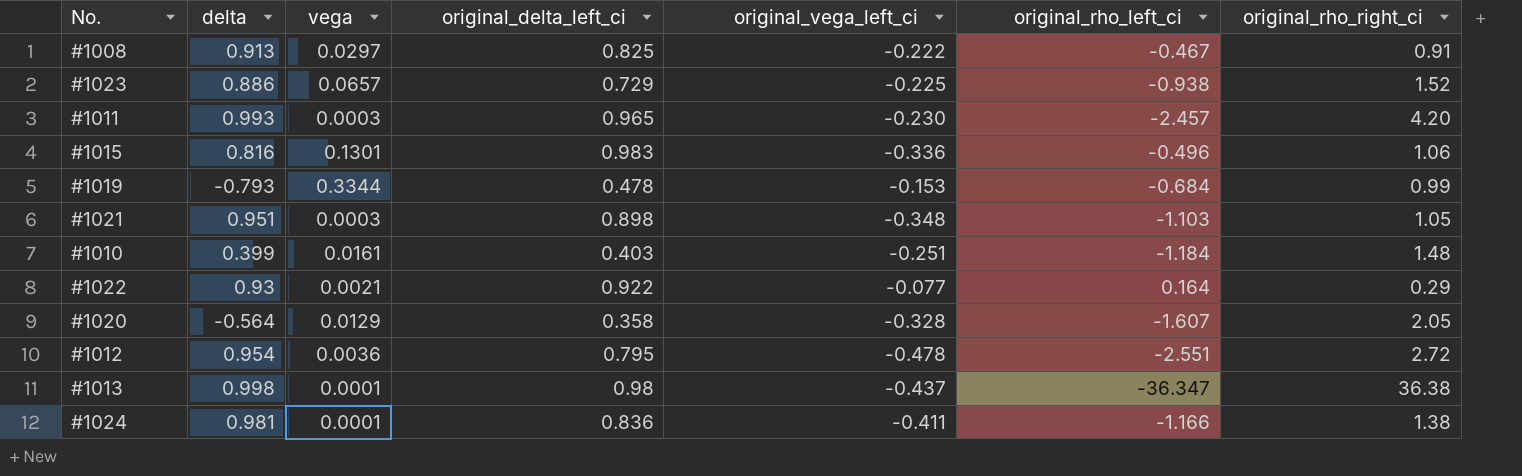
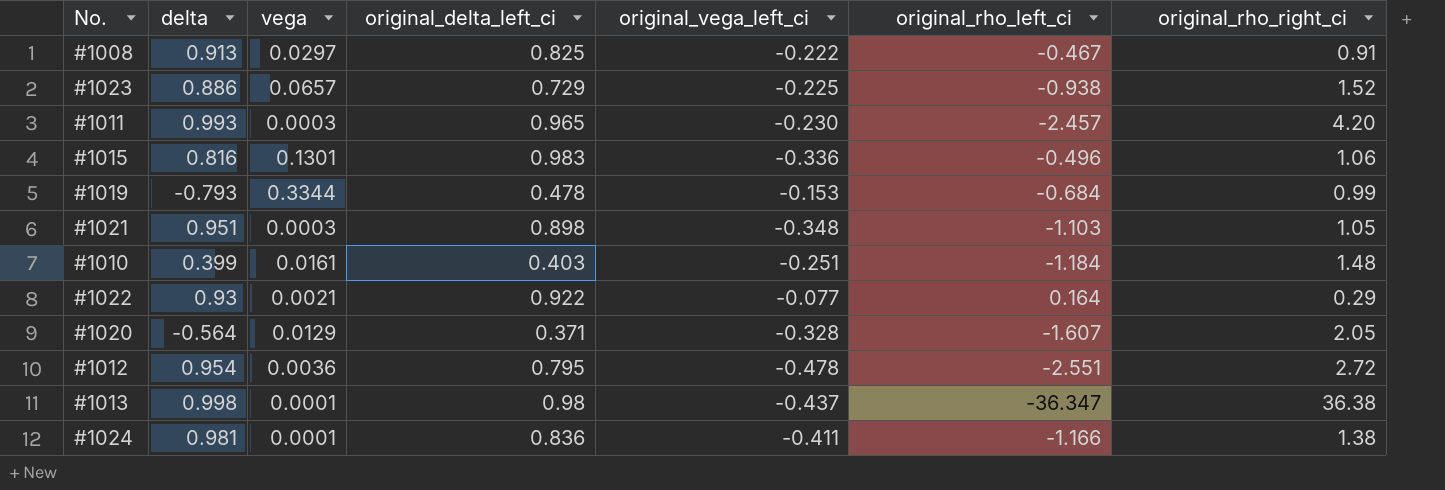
#1020 | original_delta_left_ci: 0.358 -> 0.371

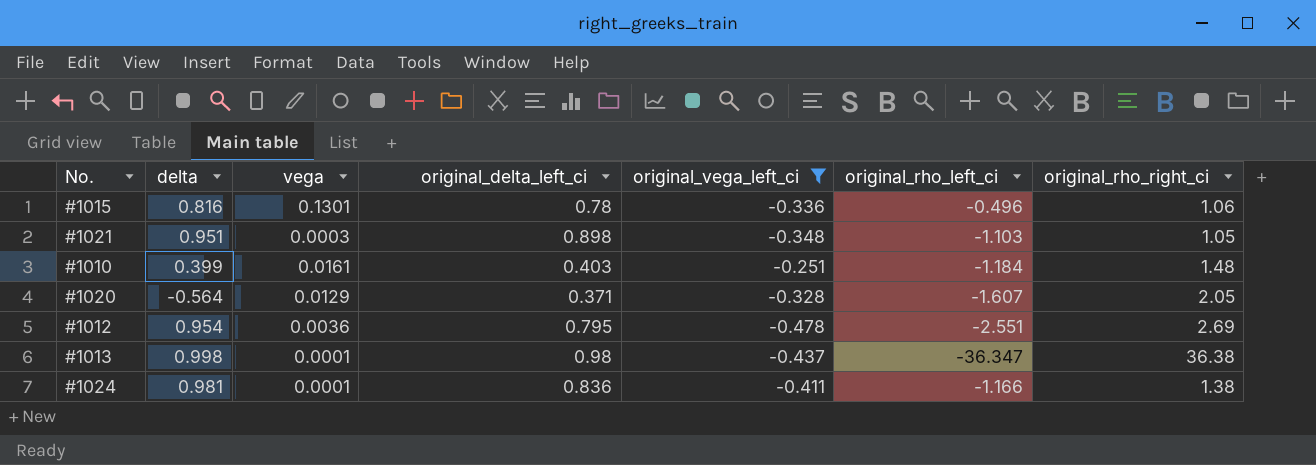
filter: none -> original_vega_left_ci <= -0.251
#1015 | original_delta_left_ci: 0.983 -> 0.78
#1012 | original_rho_right_ci: 2.72 -> 2.69

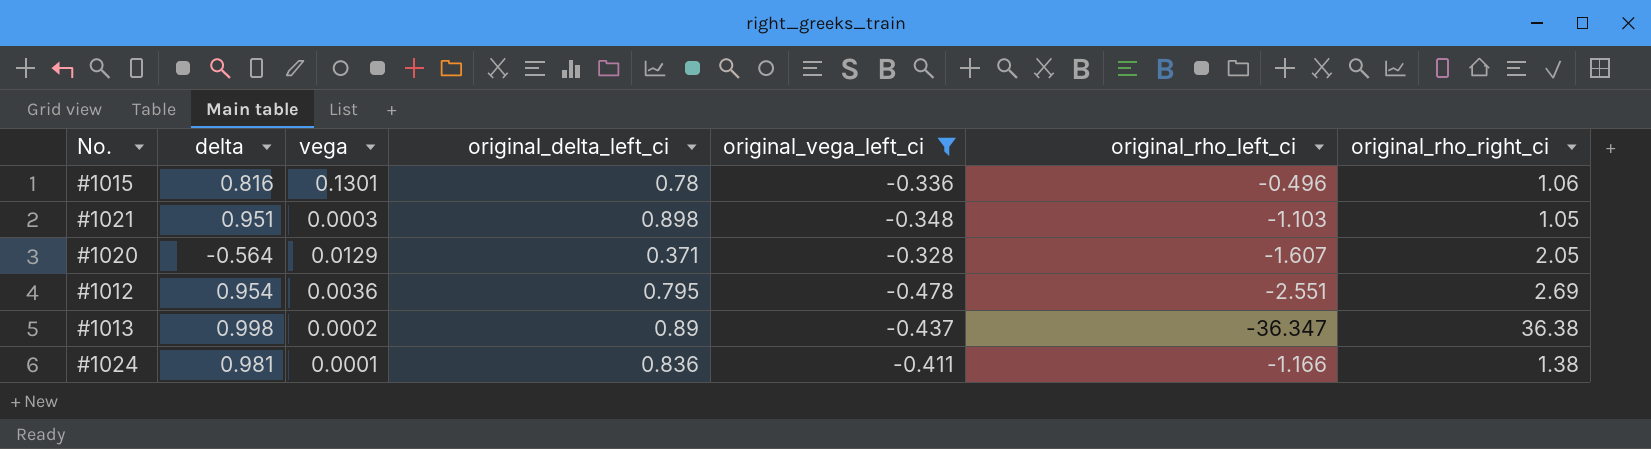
row #1010: 0.399 | 0.0161 | 0.403 | -0.251 | -1.184 | 1.48 -> none
#1013 | vega: 0.0001 -> 0.0002
#1013 | original_delta_left_ci: 0.98 -> 0.89

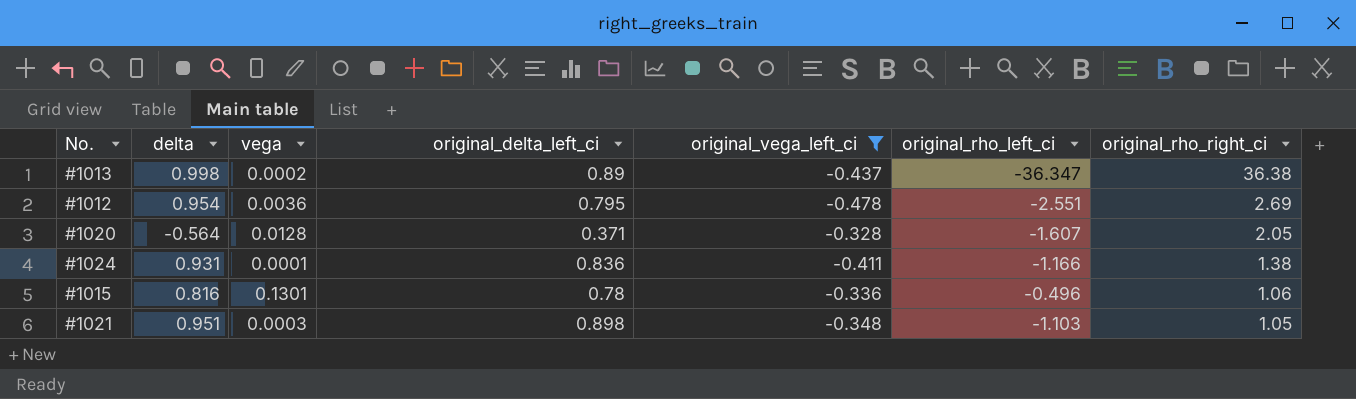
row order: none -> original_rho_right_ci descending
#1020 | vega: 0.0129 -> 0.0128
#1024 | delta: 0.981 -> 0.931

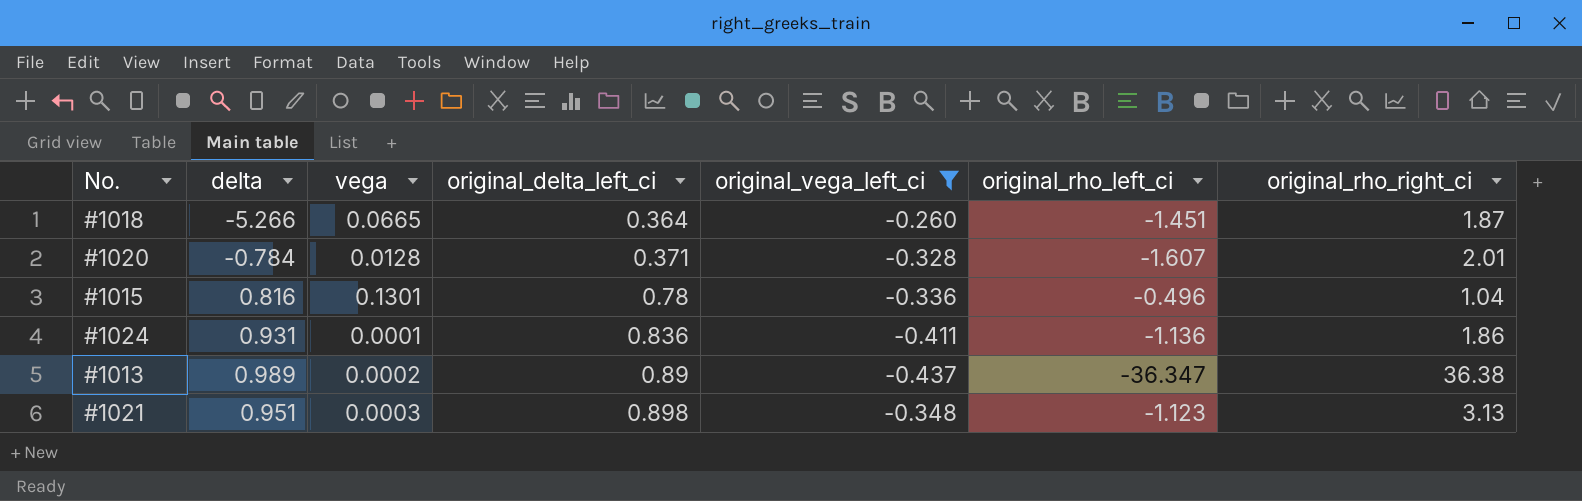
row order: original_rho_right_ci descending -> original_delta_left_ci ascending
row #1012: 0.954 | 0.0036 | 0.795 | -0.478 | -2.551 | 2.69 -> none
row #1018: none -> -5.266 | 0.0665 | 0.364 | -0.260 | -1.451 | 1.87
#1020 | delta: -0.564 -> -0.784
#1020 | original_rho_right_ci: 2.05 -> 2.01
#1015 | original_rho_right_ci: 1.06 -> 1.04
#1024 | original_rho_left_ci: -1.166 -> -1.136
#1024 | original_rho_right_ci: 1.38 -> 1.86
#1013 | delta: 0.998 -> 0.989
#1021 | original_rho_left_ci: -1.103 -> -1.123
#1021 | original_rho_right_ci: 1.05 -> 3.13

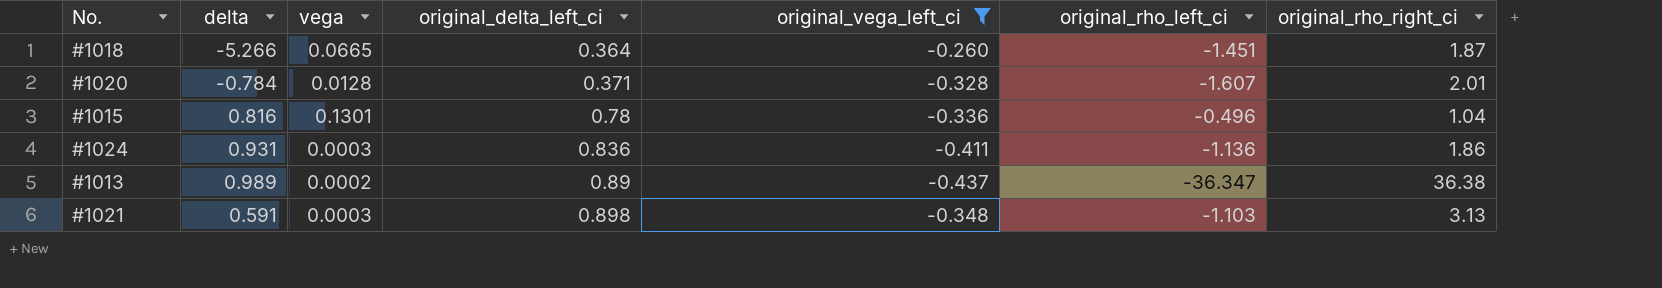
#1024 | vega: 0.0001 -> 0.0003
#1021 | delta: 0.951 -> 0.591
#1021 | original_rho_left_ci: -1.123 -> -1.103

